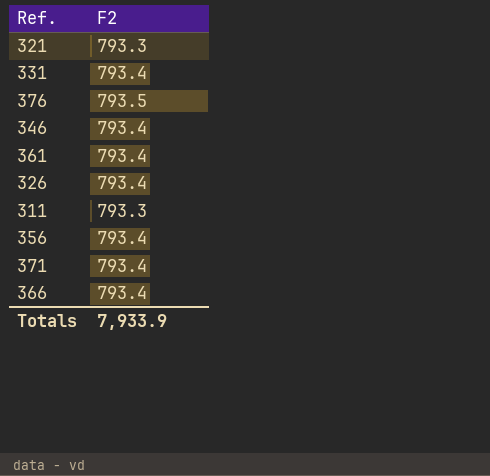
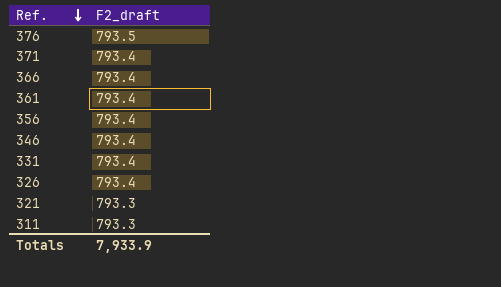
row order: none -> Ref. descending
column name: F2 -> F2_draft

